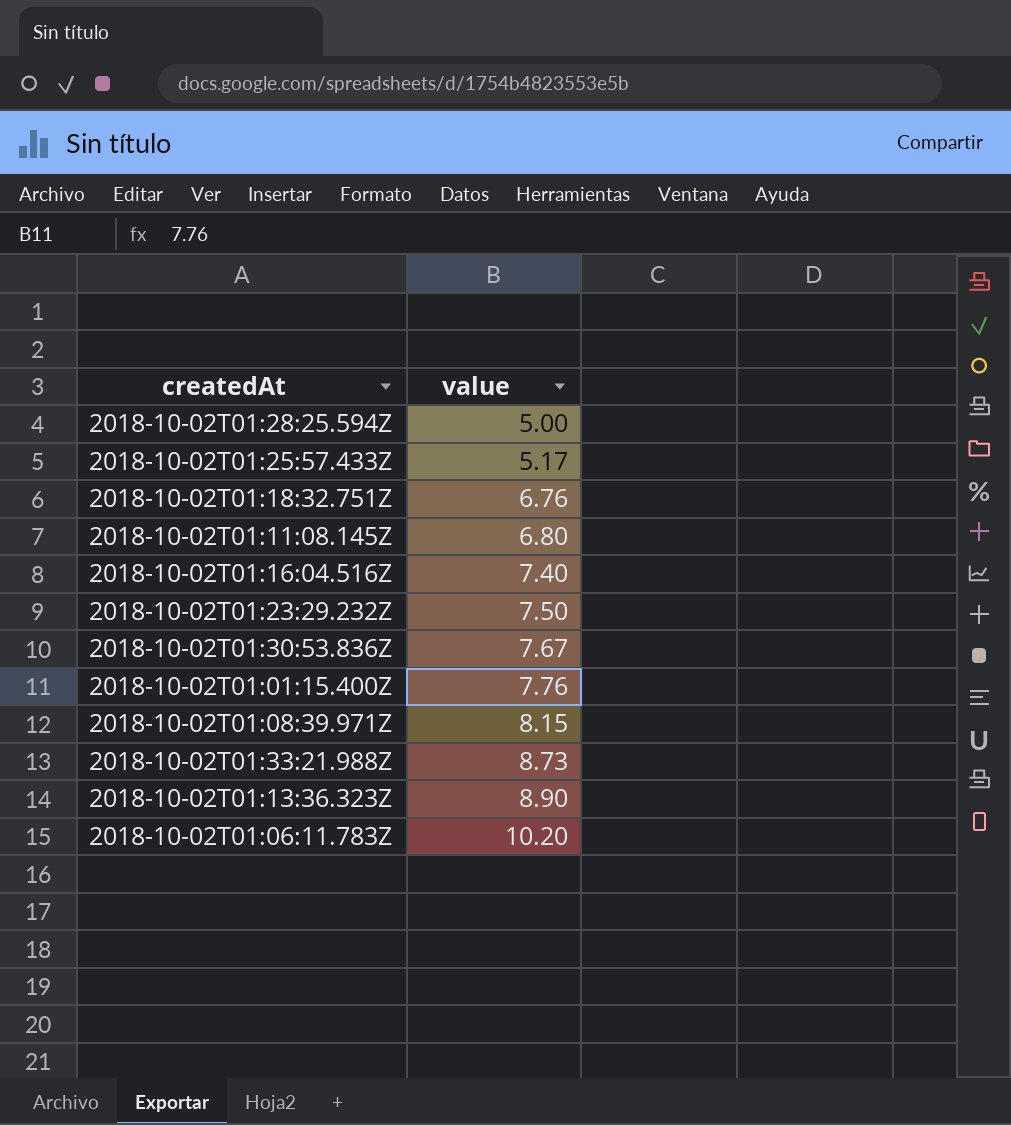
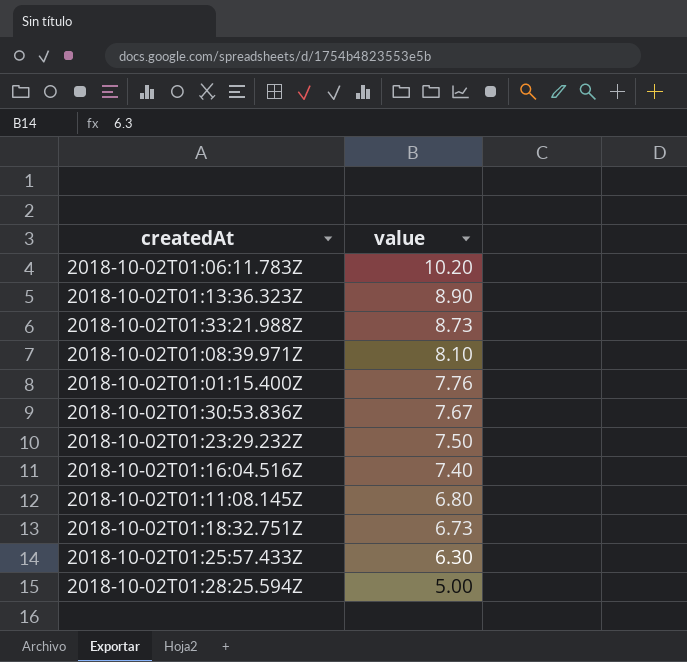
row order: value ascending -> value descending
2018-10-02T01:08:39.971Z | value: 8.15 -> 8.10
2018-10-02T01:18:32.751Z | value: 6.76 -> 6.73
2018-10-02T01:25:57.433Z | value: 5.17 -> 6.30

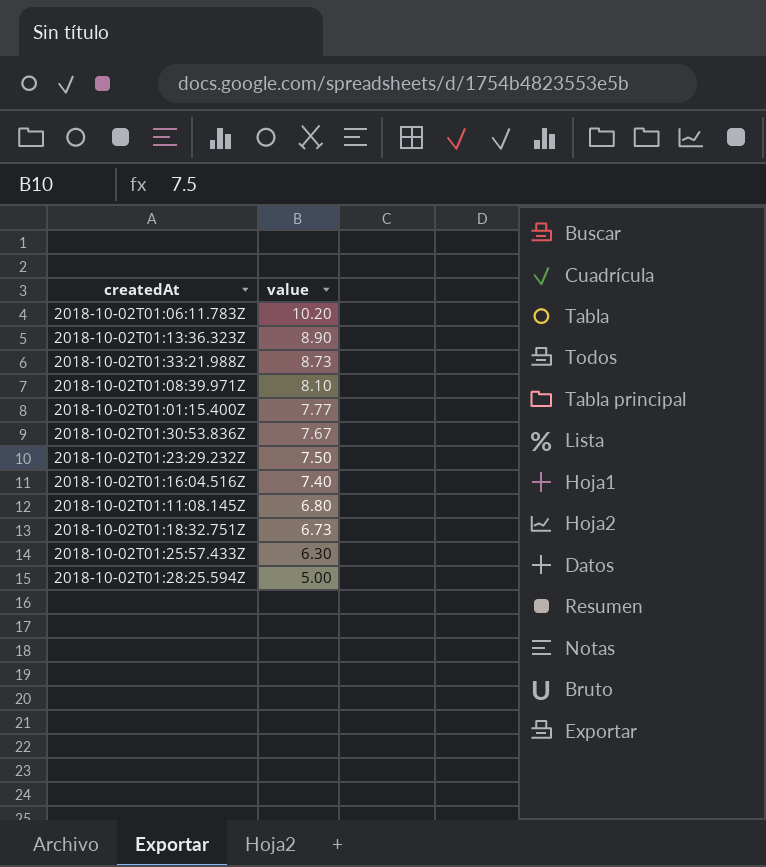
2018-10-02T01:01:15.400Z | value: 7.76 -> 7.77

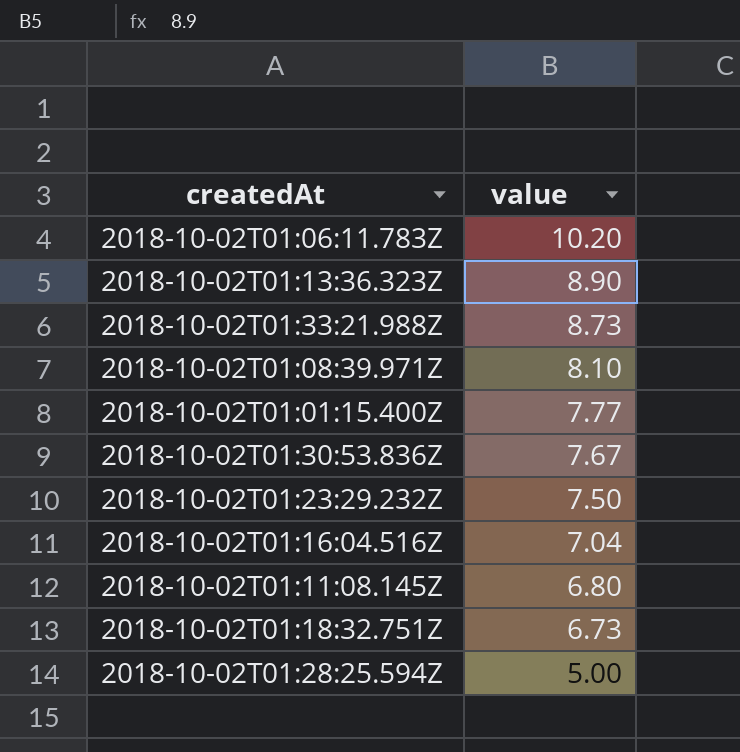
row 2018-10-02T01:25:57.433Z: 6.30 -> none
2018-10-02T01:16:04.516Z | value: 7.40 -> 7.04

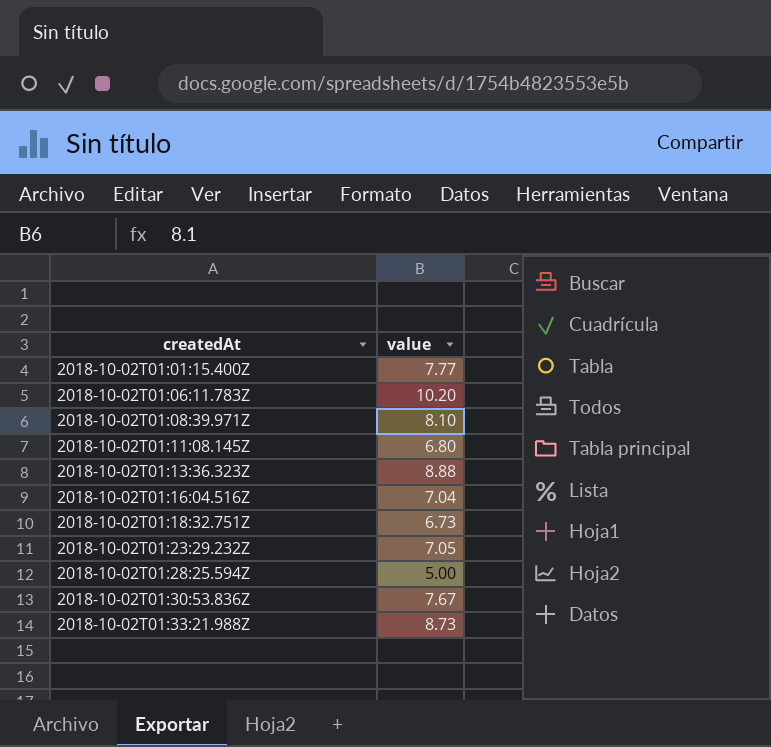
row order: value descending -> createdAt ascending
2018-10-02T01:13:36.323Z | value: 8.90 -> 8.88
2018-10-02T01:23:29.232Z | value: 7.50 -> 7.05

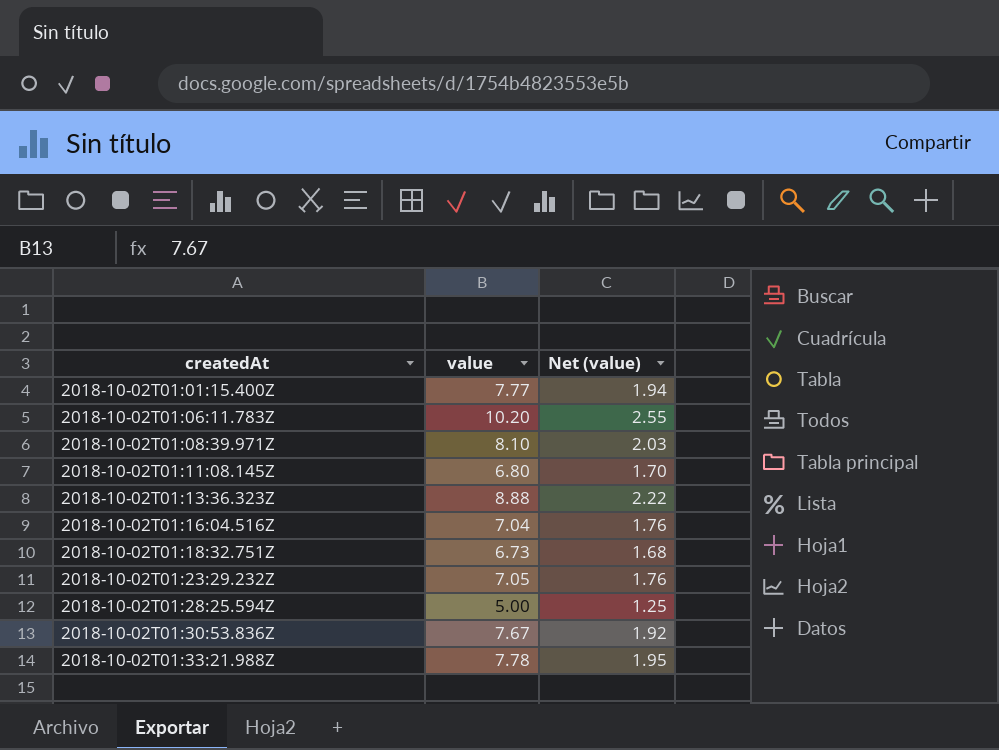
column Net (value) | formula: none -> [value] * 0.25
2018-10-02T01:33:21.988Z | value: 8.73 -> 7.78

